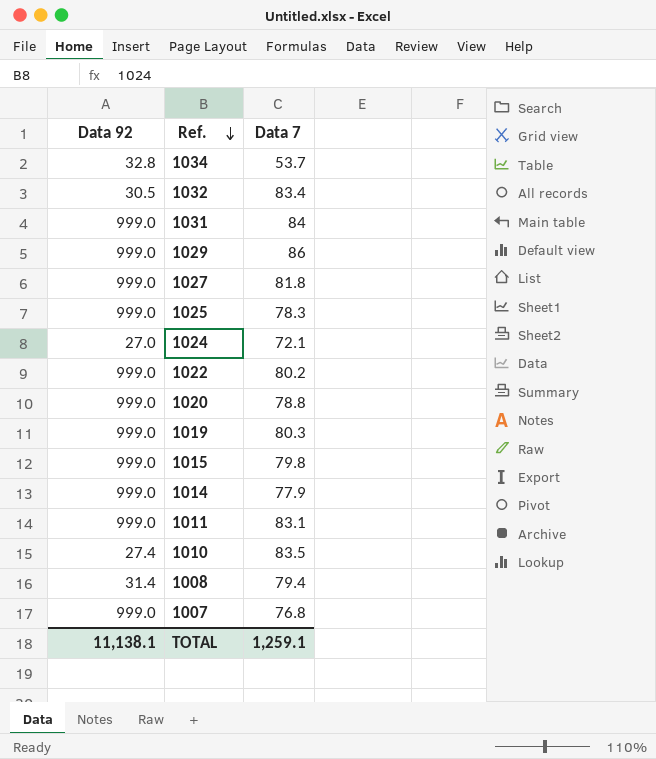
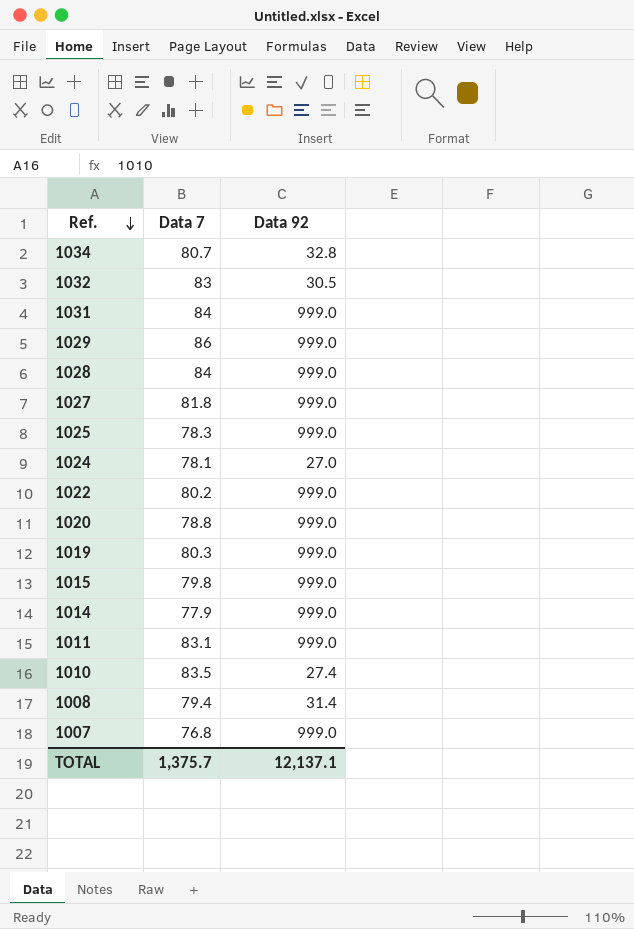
column Data 92 | position: 1 -> 3
1034 | Data 7: 53.7 -> 80.7
1032 | Data 7: 83.4 -> 83
row 1028: none -> 84 | 999.0
1024 | Data 7: 72.1 -> 78.1
TOTAL | Data 7: 1,259.1 -> 1,375.7
TOTAL | Data 92: 11,138.1 -> 12,137.1

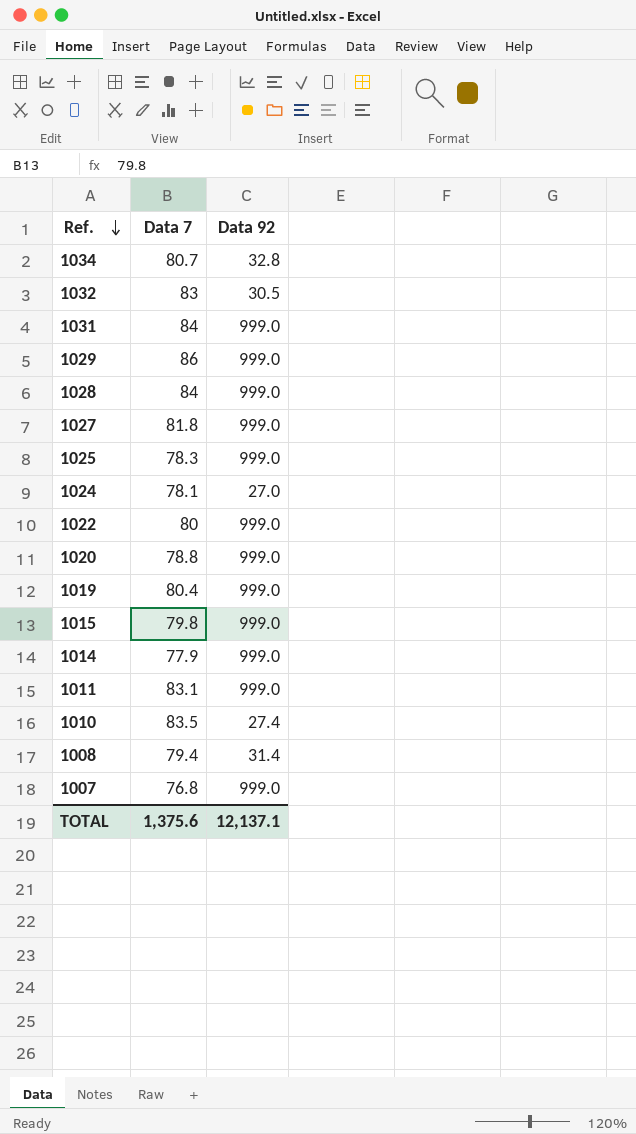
1022 | Data 7: 80.2 -> 80
1019 | Data 7: 80.3 -> 80.4
TOTAL | Data 7: 1,375.7 -> 1,375.6

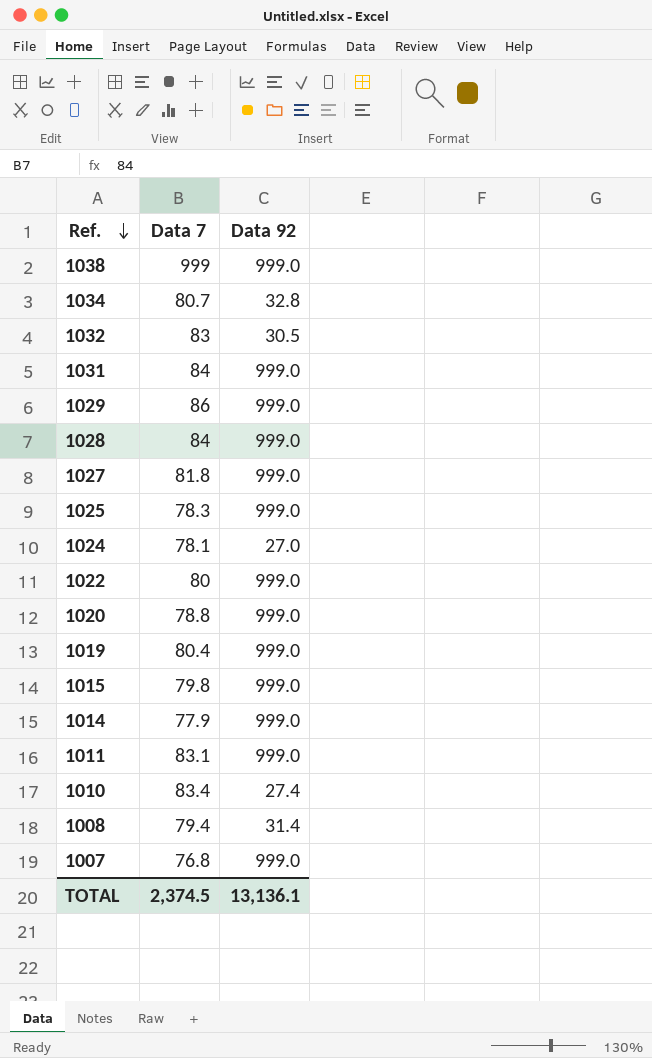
row 1038: none -> 999 | 999.0
1010 | Data 7: 83.5 -> 83.4
TOTAL | Data 7: 1,375.6 -> 2,374.5
TOTAL | Data 92: 12,137.1 -> 13,136.1

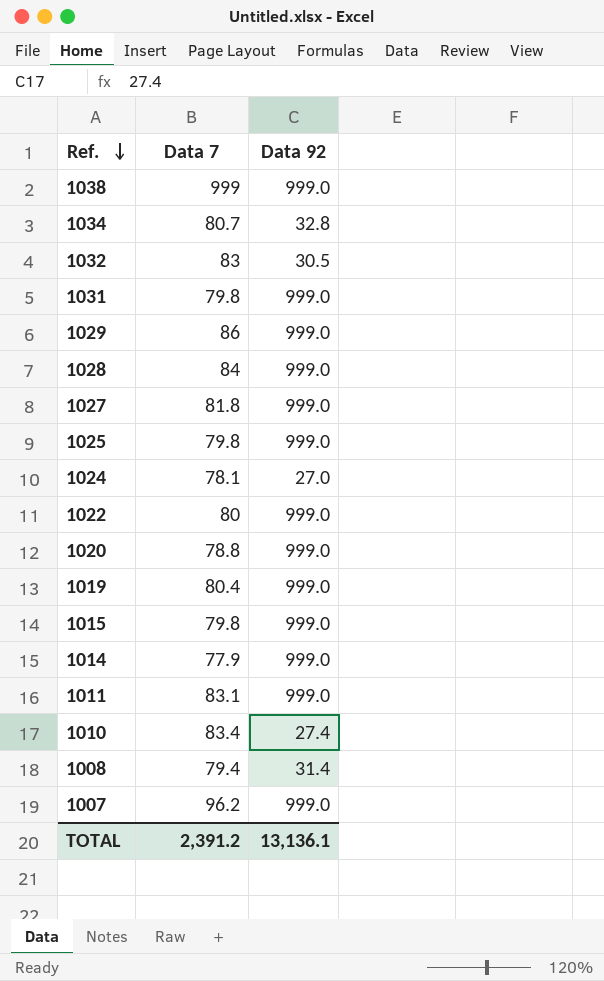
1031 | Data 7: 84 -> 79.8
1025 | Data 7: 78.3 -> 79.8
1007 | Data 7: 76.8 -> 96.2
TOTAL | Data 7: 2,374.5 -> 2,391.2

